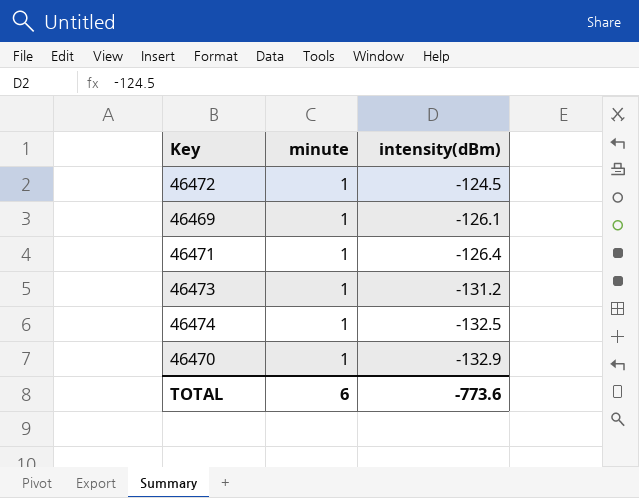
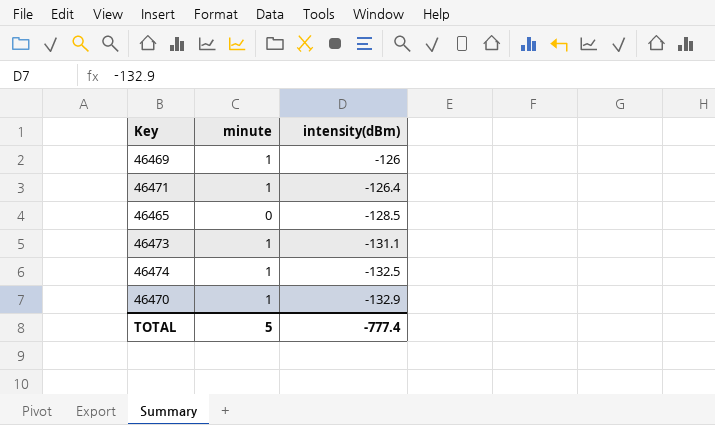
row 46472: 1 | -124.5 -> none
46469 | intensity(dBm): -126.1 -> -126
row 46465: none -> 0 | -128.5
46473 | intensity(dBm): -131.2 -> -131.1
TOTAL | minute: 6 -> 5
TOTAL | intensity(dBm): -773.6 -> -777.4

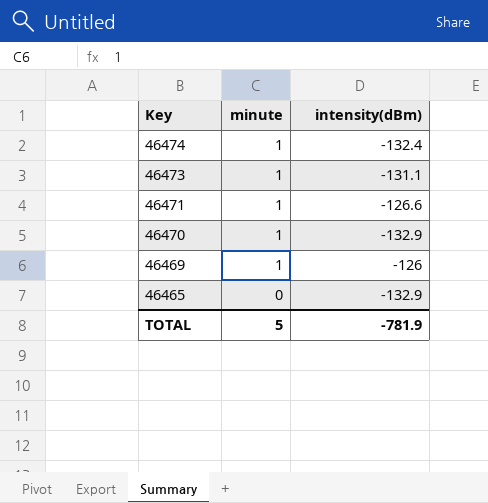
row order: intensity(dBm) descending -> Key descending
46474 | intensity(dBm): -132.5 -> -132.4
46471 | intensity(dBm): -126.4 -> -126.6
46465 | intensity(dBm): -128.5 -> -132.9
TOTAL | intensity(dBm): -777.4 -> -781.9

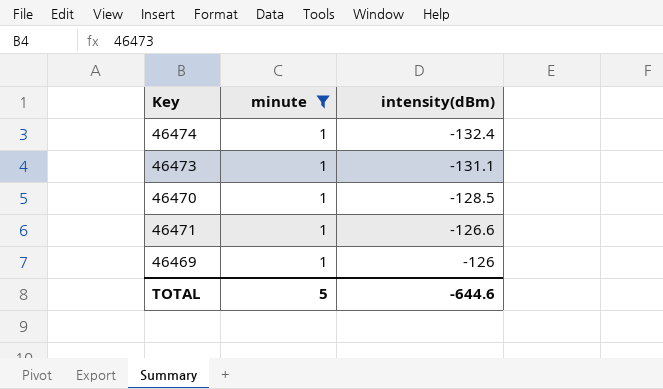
filter: none -> minute = 1
row order: Key descending -> intensity(dBm) ascending
46470 | intensity(dBm): -132.9 -> -128.5
TOTAL | intensity(dBm): -781.9 -> -644.6

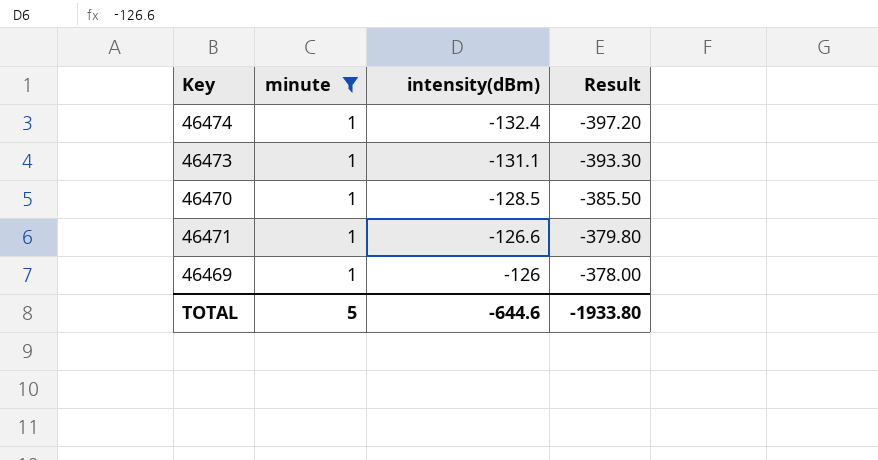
column Result | formula: none -> [intensity(dBm)] * 3

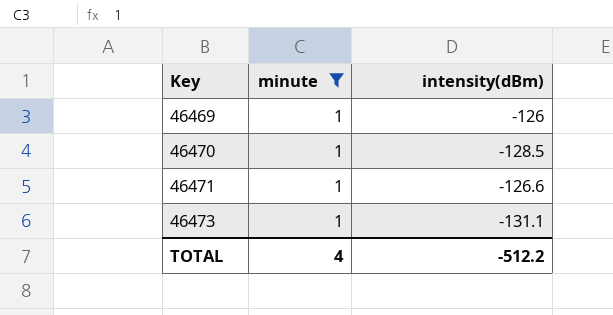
row order: intensity(dBm) ascending -> Key ascending
column Result | formula: [intensity(dBm)] * 3 -> none
row 46474: 1 | -132.4 | -397.20 -> none
TOTAL | minute: 5 -> 4
TOTAL | intensity(dBm): -644.6 -> -512.2

